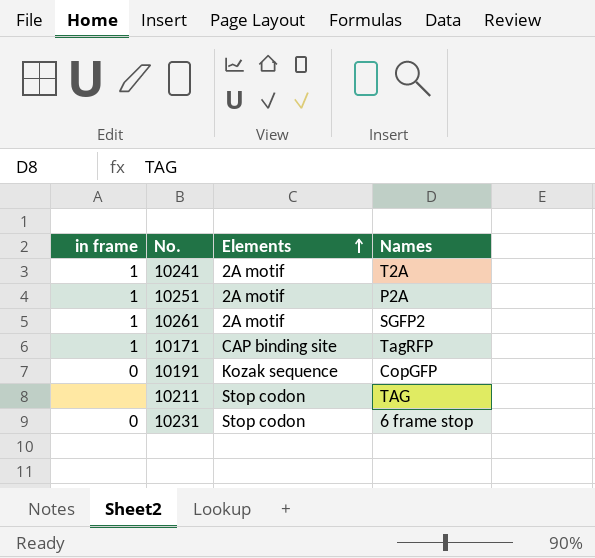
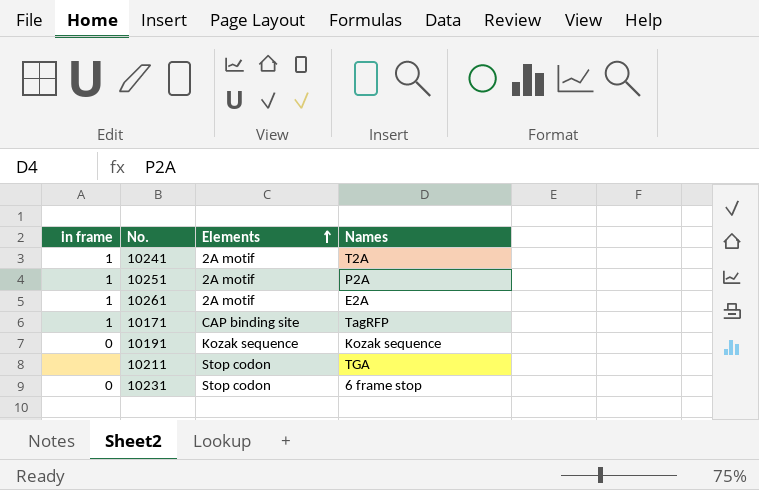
10261 | Names: SGFP2 -> E2A
10191 | Names: CopGFP -> Kozak sequence
10211 | Names: TAG -> TGA

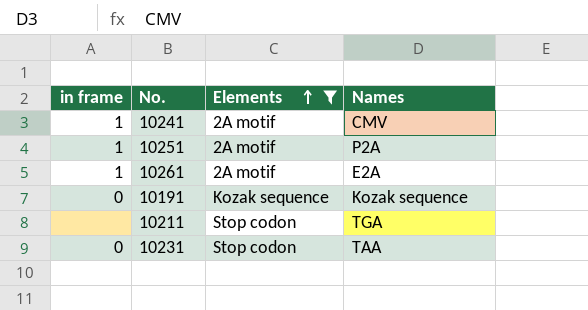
filter: none -> Elements != CAP binding site
10241 | Names: T2A -> CMV
10231 | Names: 6 frame stop -> TAA

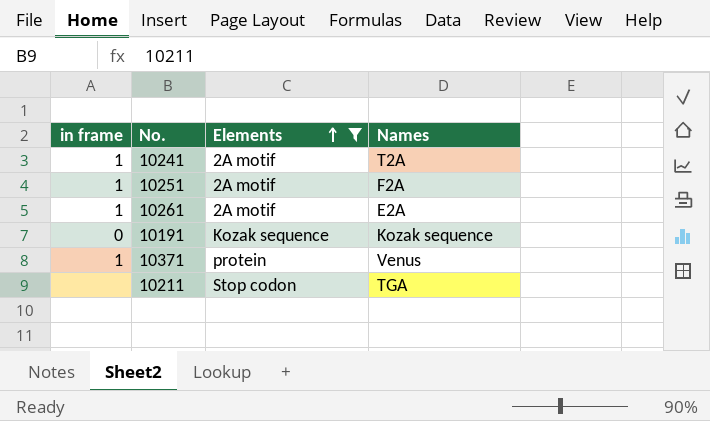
row 10231: 0 | Stop codon | TAA -> none
10241 | Names: CMV -> T2A
10251 | Names: P2A -> F2A
row 10371: none -> 1 | protein | Venus

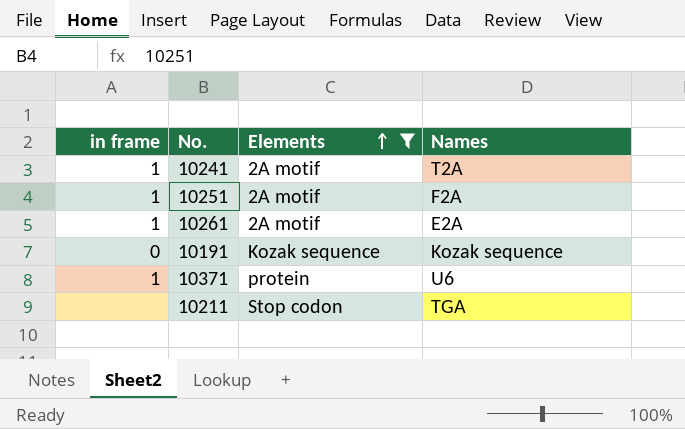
10371 | Names: Venus -> U6

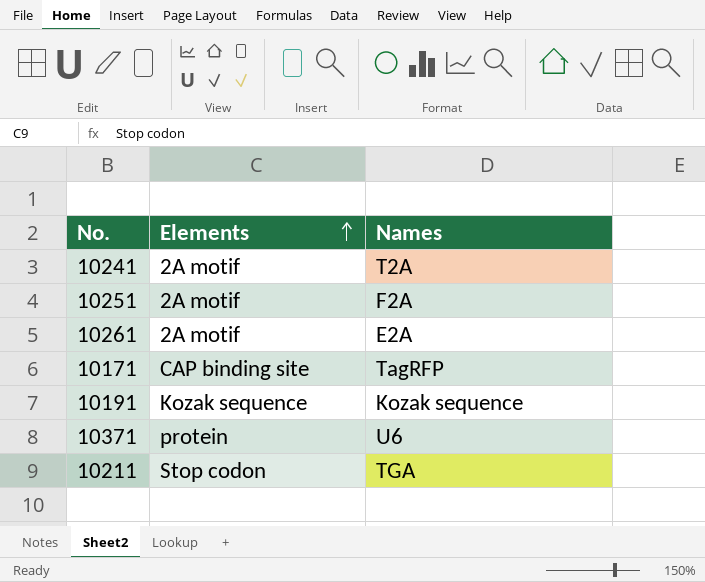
filter: Elements != CAP binding site -> none
column in frame | position: 1 -> none

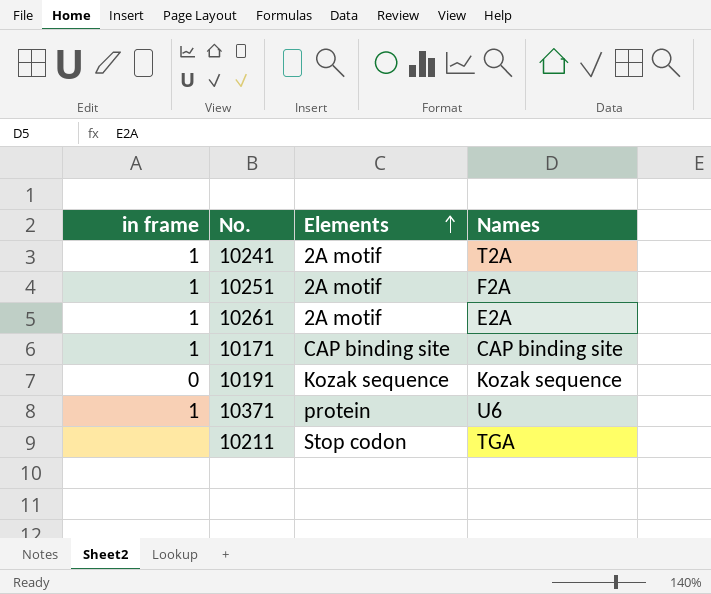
column in frame | position: none -> 1
10171 | Names: TagRFP -> CAP binding site

